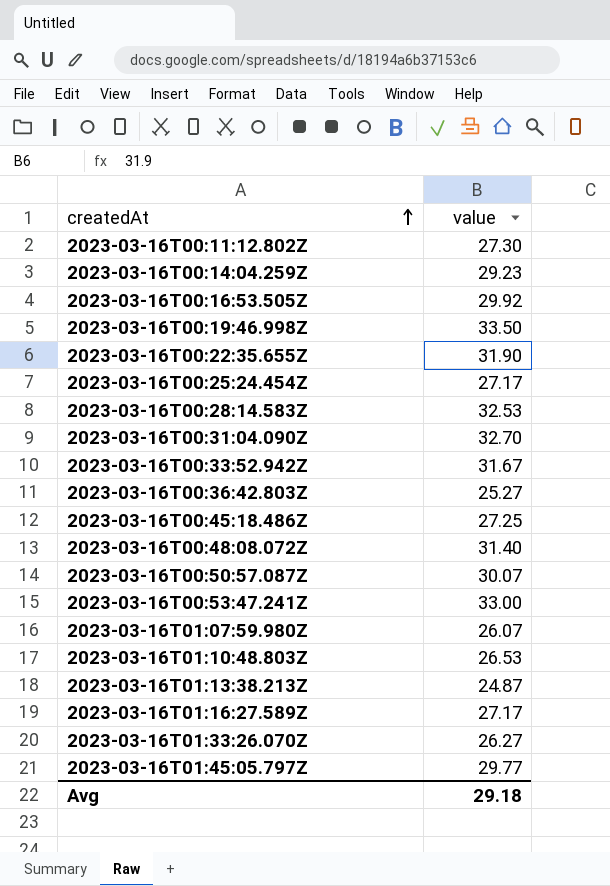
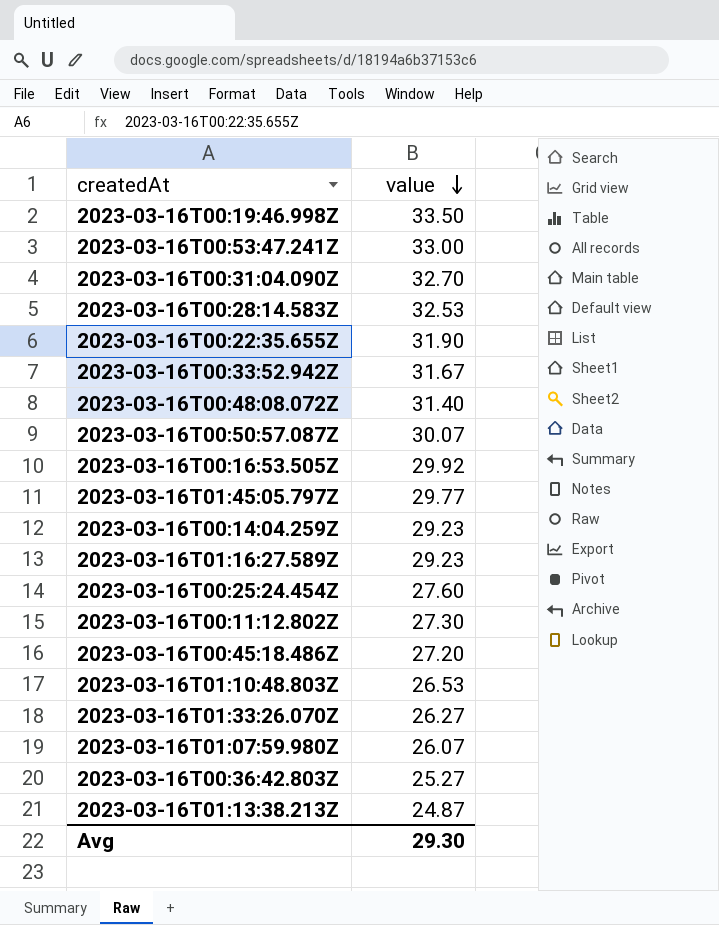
row order: createdAt ascending -> value descending
2023-03-16T01:16:27.589Z | value: 27.17 -> 29.23
2023-03-16T00:25:24.454Z | value: 27.17 -> 27.60
2023-03-16T00:45:18.486Z | value: 27.25 -> 27.20
Avg | value: 29.18 -> 29.30

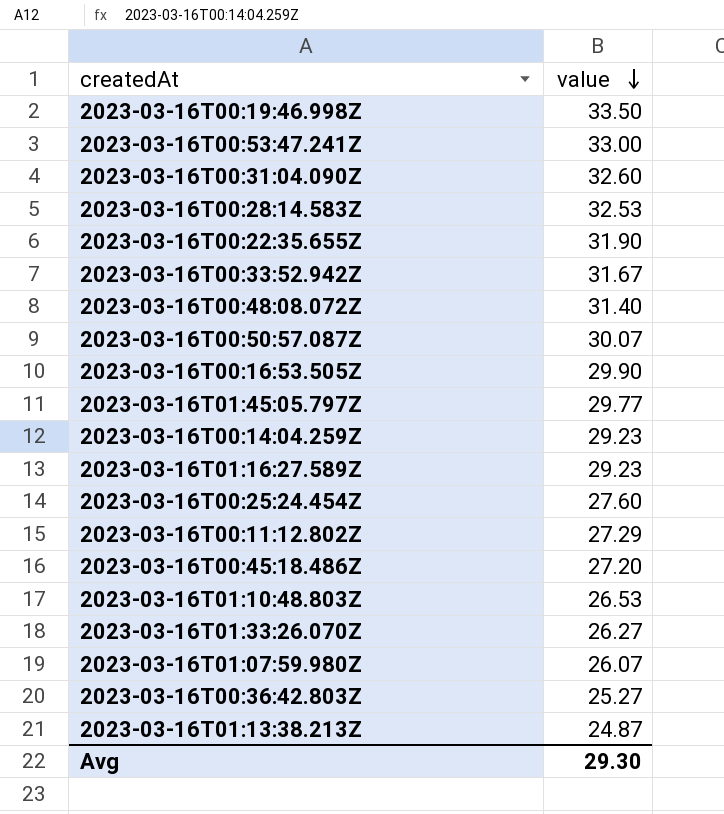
2023-03-16T00:31:04.090Z | value: 32.70 -> 32.60
2023-03-16T00:16:53.505Z | value: 29.92 -> 29.90
2023-03-16T00:11:12.802Z | value: 27.30 -> 27.29

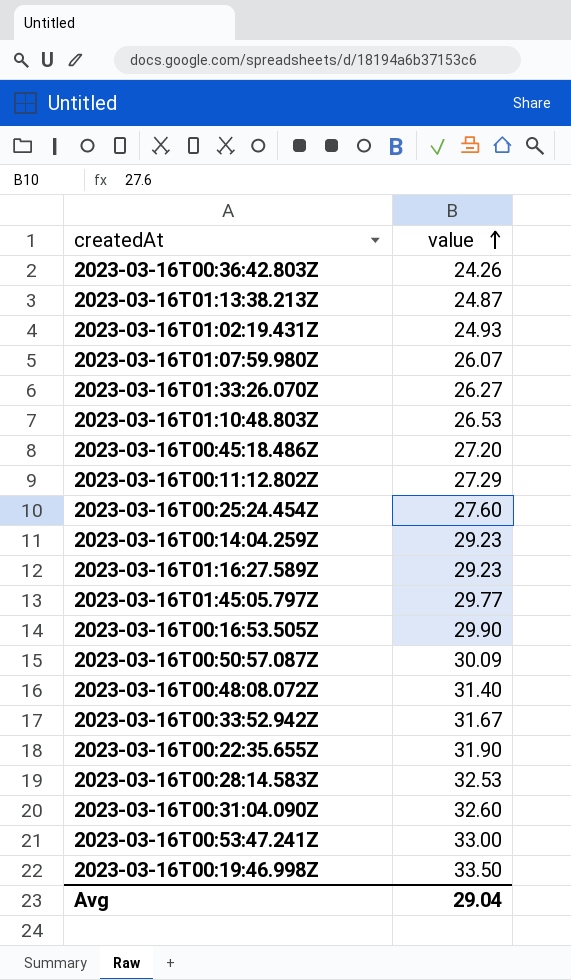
row order: value descending -> value ascending
2023-03-16T00:36:42.803Z | value: 25.27 -> 24.26
row 2023-03-16T01:02:19.431Z: none -> 24.93
2023-03-16T00:50:57.087Z | value: 30.07 -> 30.09
Avg | value: 29.30 -> 29.04

